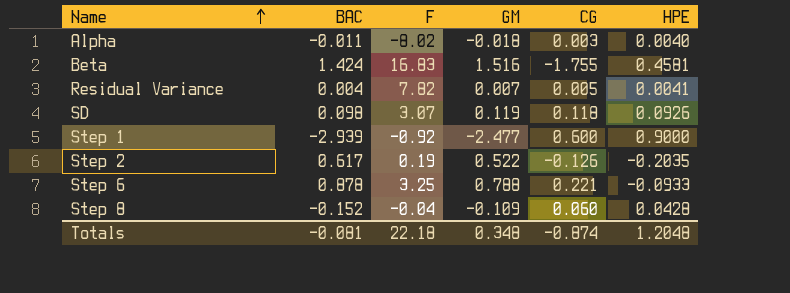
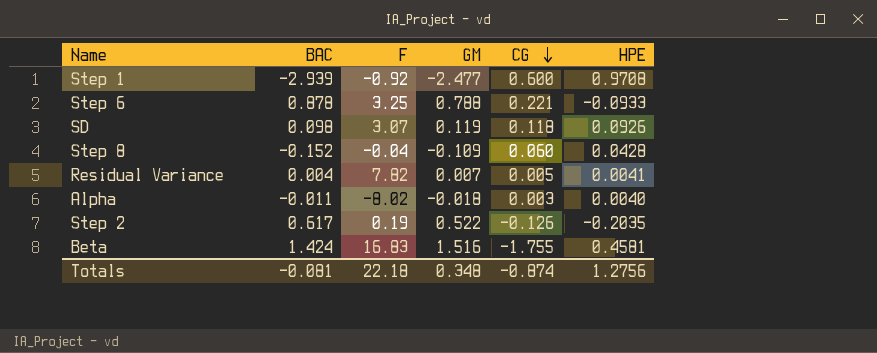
row order: Name ascending -> CG descending
Step 1 | HPE: 0.9000 -> 0.9708
Totals | HPE: 1.2048 -> 1.2756

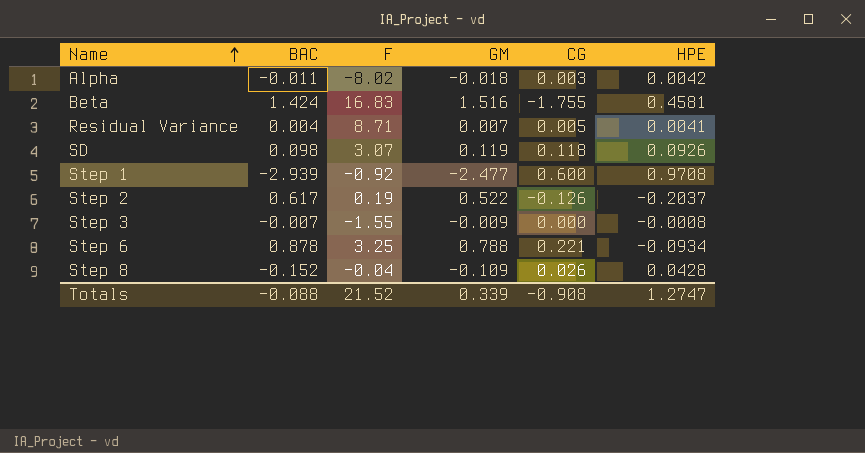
row order: CG descending -> Name ascending
Alpha | HPE: 0.0040 -> 0.0042
Residual Variance | F: 7.82 -> 8.71
Step 2 | HPE: -0.2035 -> -0.2037
row Step 3: none -> -0.007 | -1.55 | -0.009 | 0.000 | -0.0008
Step 6 | HPE: -0.0933 -> -0.0934
Step 8 | CG: 0.060 -> 0.026
Totals | BAC: -0.081 -> -0.088
Totals | F: 22.18 -> 21.52
Totals | GM: 0.348 -> 0.339
Totals | CG: -0.874 -> -0.908
Totals | HPE: 1.2756 -> 1.2747

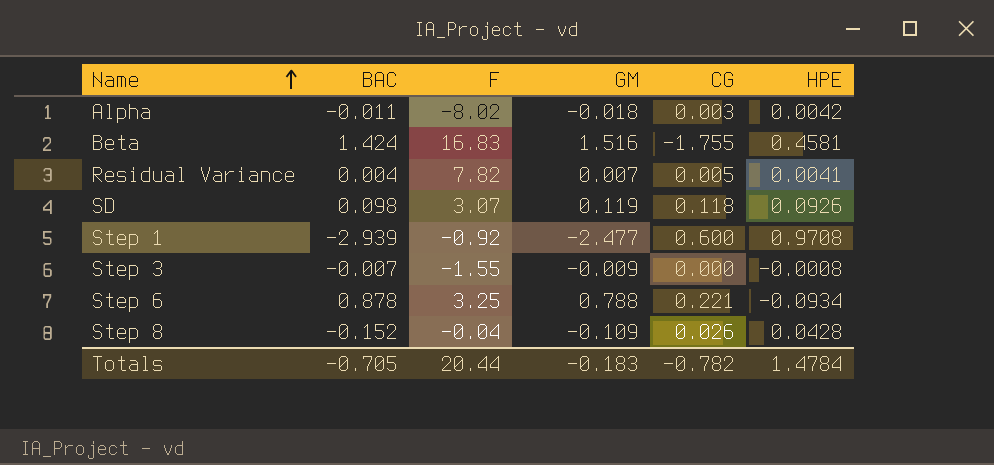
row Step 2: 0.617 | 0.19 | 0.522 | -0.126 | -0.2037 -> none
Residual Variance | F: 8.71 -> 7.82
Totals | BAC: -0.088 -> -0.705
Totals | F: 21.52 -> 20.44
Totals | GM: 0.339 -> -0.183
Totals | CG: -0.908 -> -0.782
Totals | HPE: 1.2747 -> 1.4784

